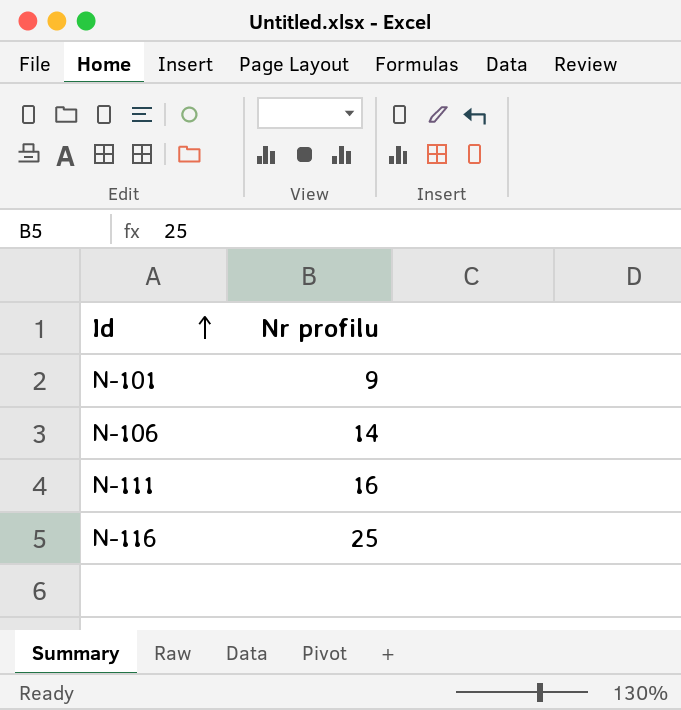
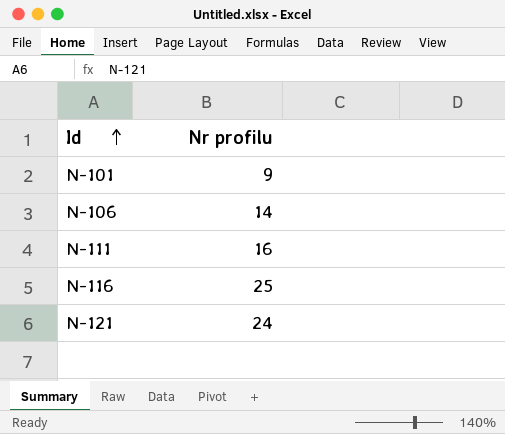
row N-121: none -> 24

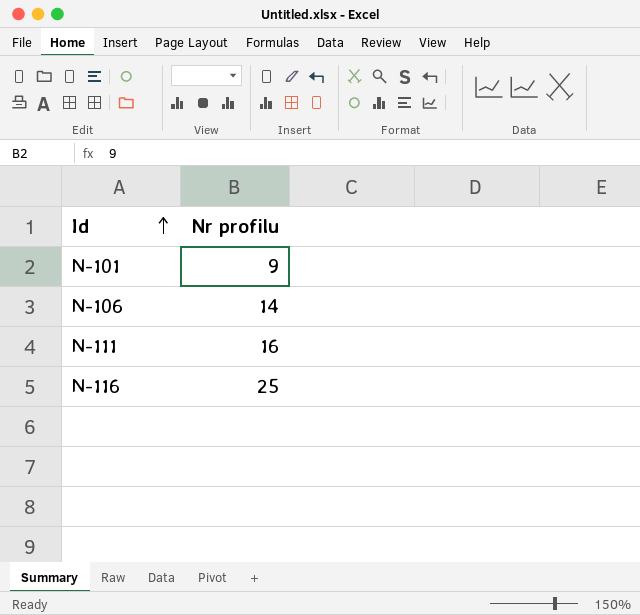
row N-121: 24 -> none

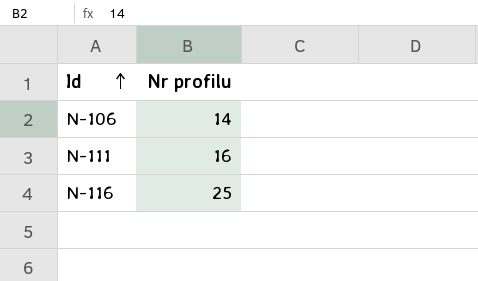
row N-101: 9 -> none

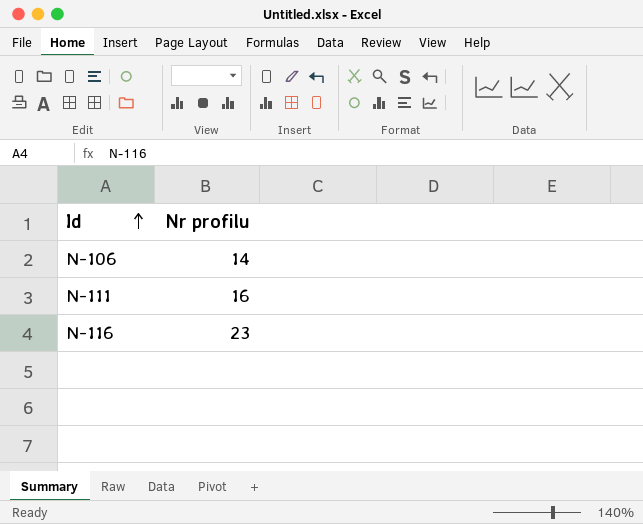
N-116 | Nr profilu: 25 -> 23

